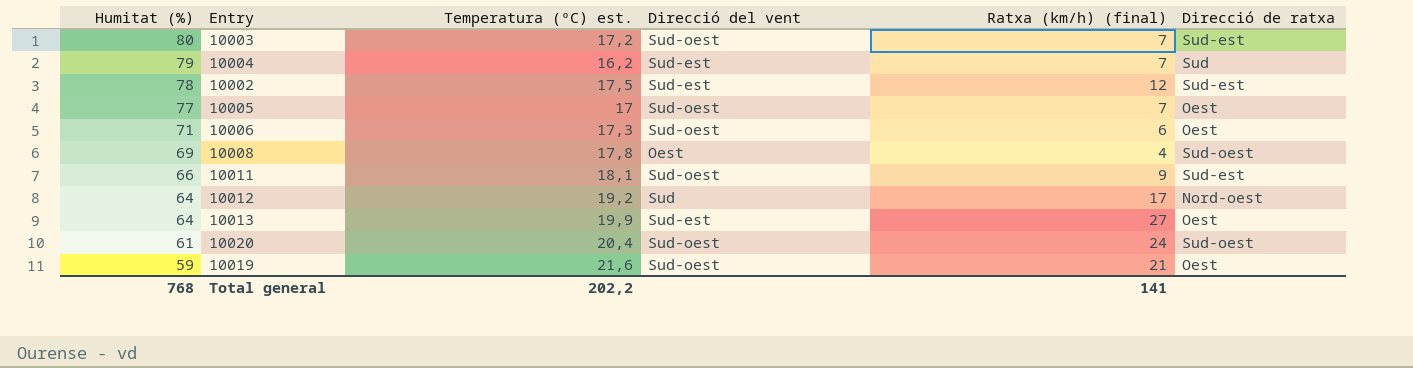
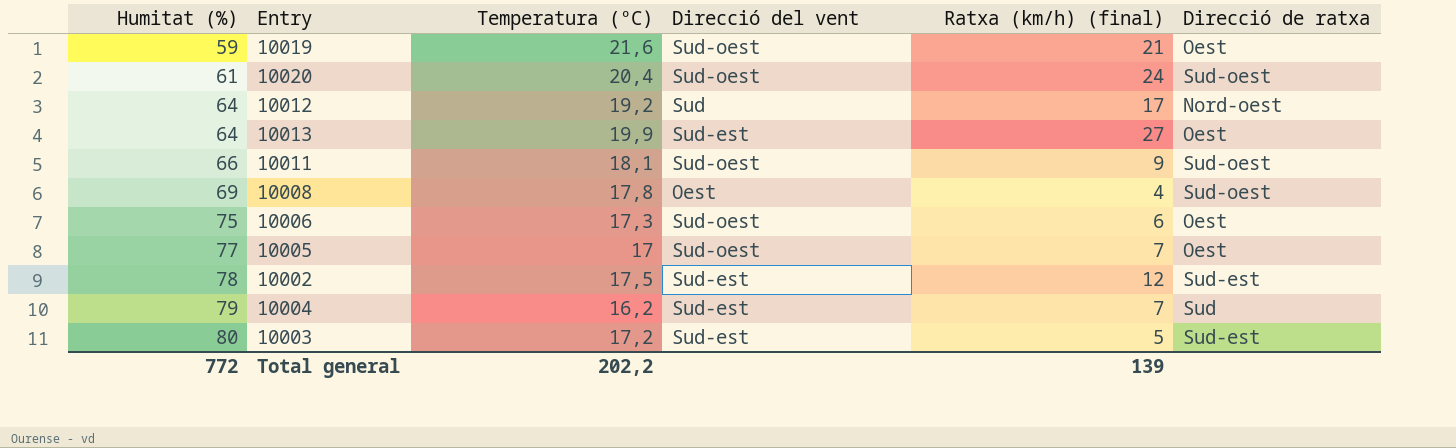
row order: Humitat (%) descending -> Humitat (%) ascending
column name: Temperatura (ºC) est. -> Temperatura (ºC)
10011 | Direcció de ratxa: Sud-est -> Sud-oest
10006 | Humitat (%): 71 -> 75
10003 | Direcció del vent: Sud-oest -> Sud-est
10003 | Ratxa (km/h) (final): 7 -> 5
Total general | Humitat (%): 768 -> 772
Total general | Ratxa (km/h) (final): 141 -> 139

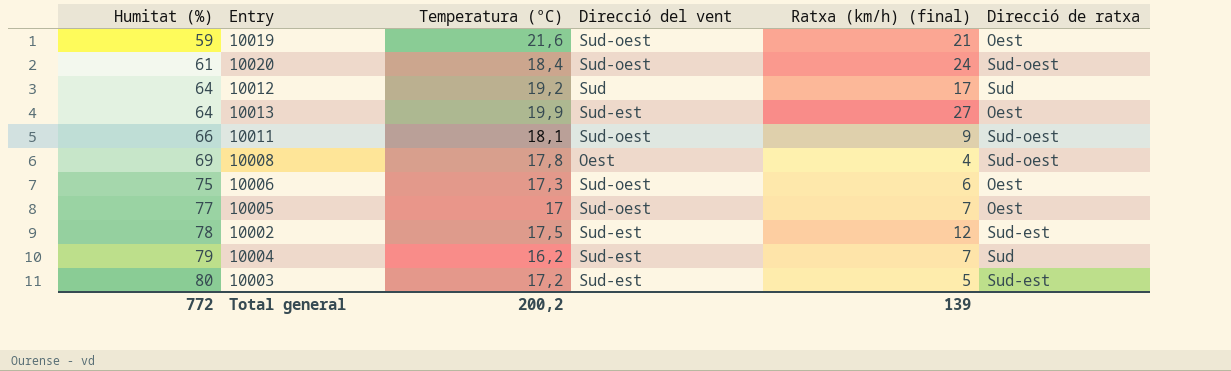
10020 | Temperatura (ºC): 20,4 -> 18,4
10012 | Direcció de ratxa: Nord-oest -> Sud
Total general | Temperatura (ºC): 202,2 -> 200,2

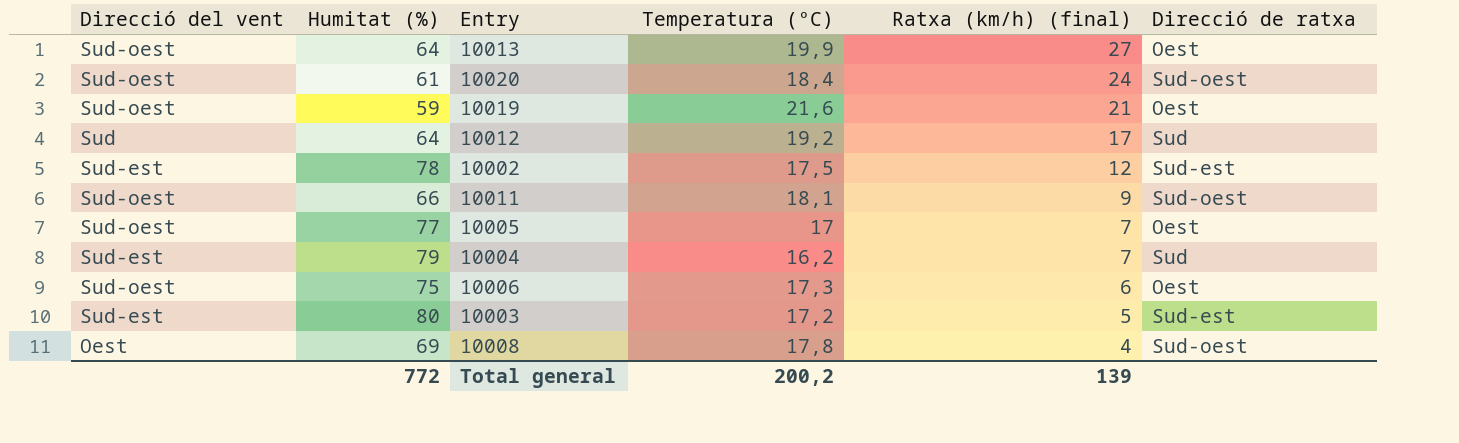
row order: Humitat (%) ascending -> Ratxa (km/h) (final) descending
column Direcció del vent | position: 4 -> 1
10013 | Direcció del vent: Sud-est -> Sud-oest

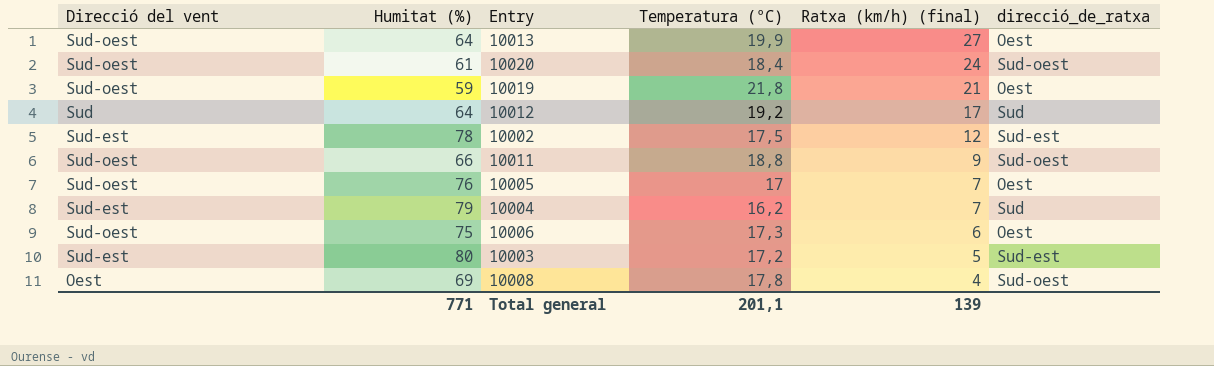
column name: Direcció de ratxa -> direcció_de_ratxa
10019 | Temperatura (ºC): 21,6 -> 21,8
10011 | Temperatura (ºC): 18,1 -> 18,8
10005 | Humitat (%): 77 -> 76
Total general | Humitat (%): 772 -> 771
Total general | Temperatura (ºC): 200,2 -> 201,1

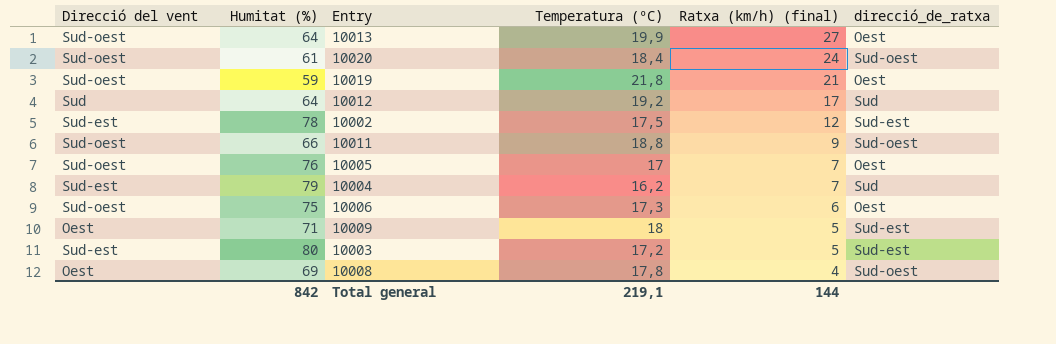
row 10009: none -> Oest | 71 | 18 | 5 | Sud-est
Total general | Humitat (%): 771 -> 842
Total general | Temperatura (ºC): 201,1 -> 219,1
Total general | Ratxa (km/h) (final): 139 -> 144

